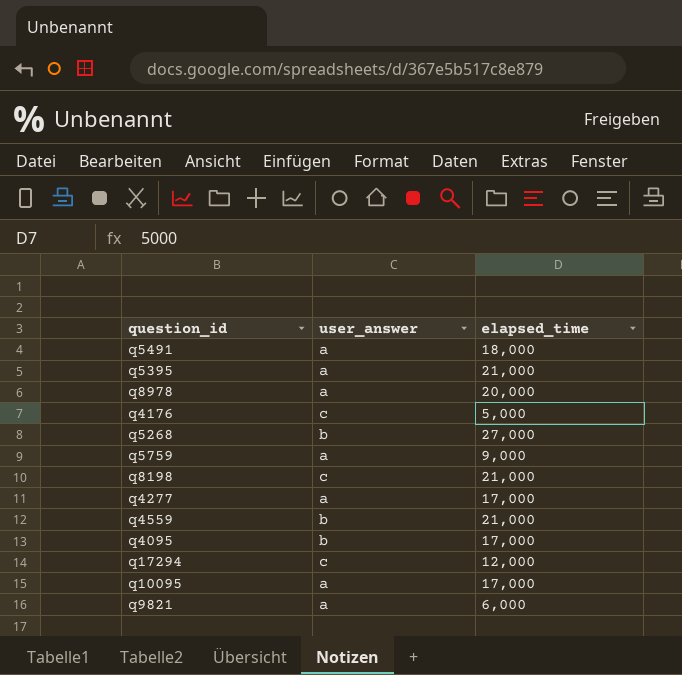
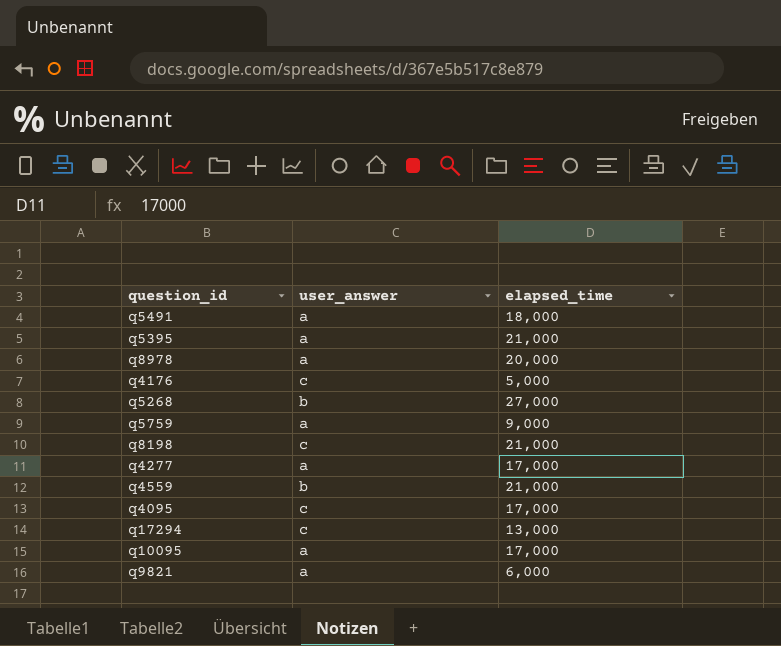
q4095 | user_answer: b -> c
q17294 | elapsed_time: 12,000 -> 13,000

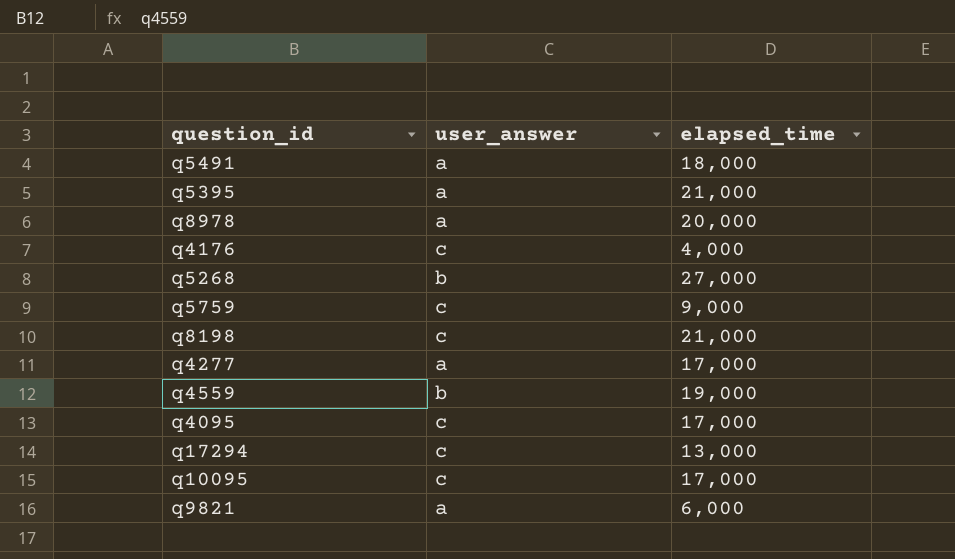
q4176 | elapsed_time: 5,000 -> 4,000
q5759 | user_answer: a -> c
q4559 | elapsed_time: 21,000 -> 19,000
q10095 | user_answer: a -> c

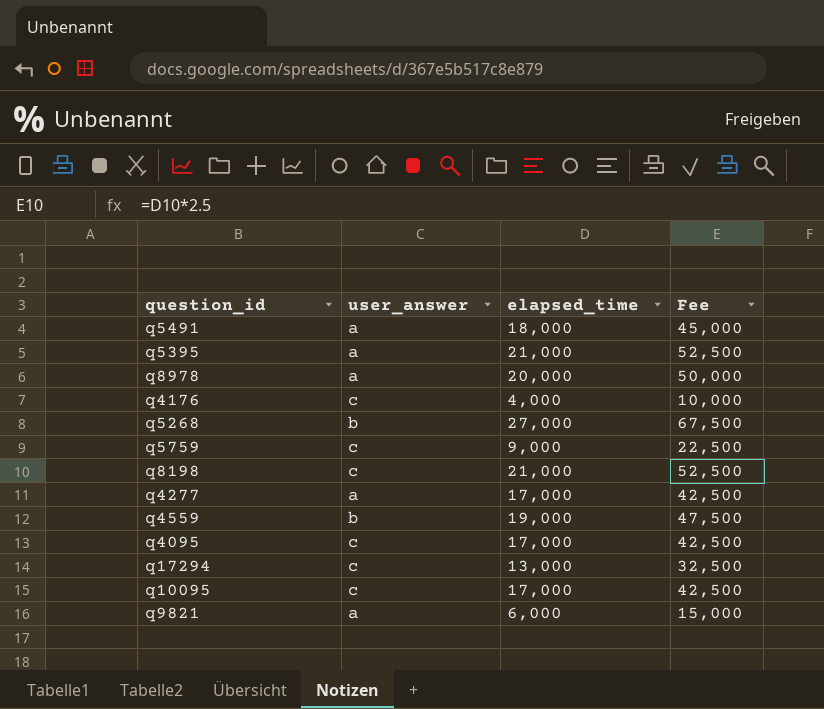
column Fee | formula: none -> [elapsed_time] * 2.5

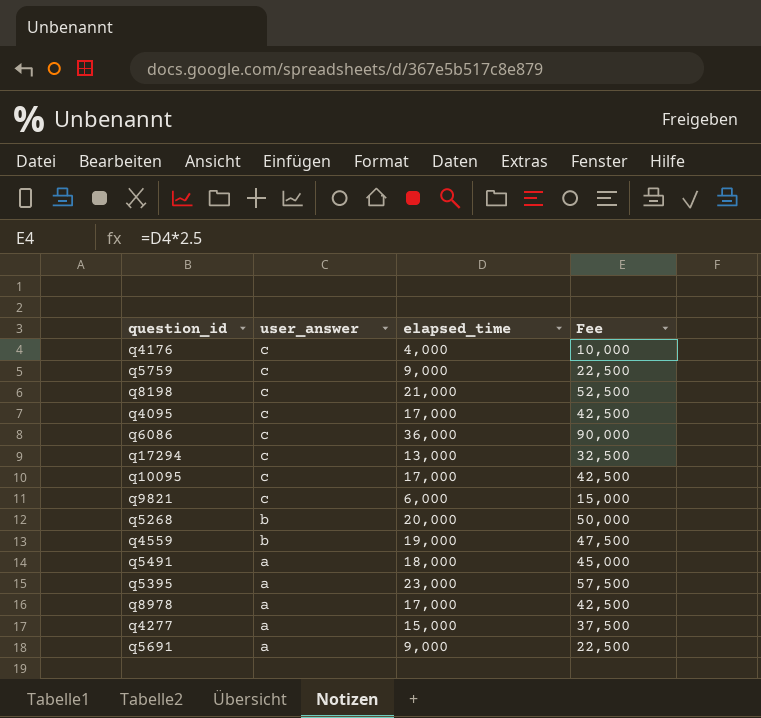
row order: none -> user_answer descending
row q6086: none -> c | 36,000 | 90,000
q9821 | user_answer: a -> c
q5268 | elapsed_time: 27,000 -> 20,000
q5268 | Fee: 67,500 -> 50,000
q5395 | elapsed_time: 21,000 -> 23,000
q5395 | Fee: 52,500 -> 57,500
q8978 | elapsed_time: 20,000 -> 17,000
q8978 | Fee: 50,000 -> 42,500
q4277 | elapsed_time: 17,000 -> 15,000
q4277 | Fee: 42,500 -> 37,500
row q5691: none -> a | 9,000 | 22,500

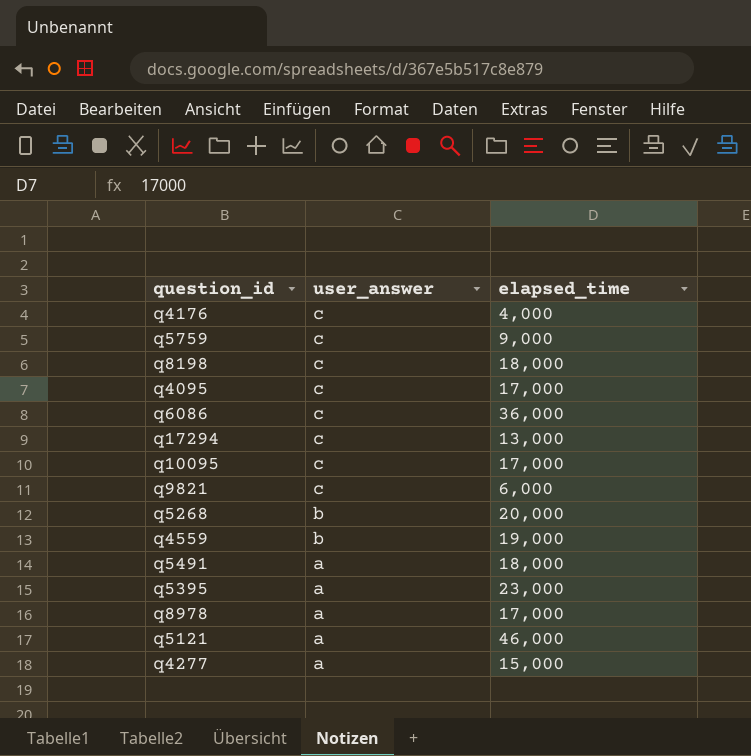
column Fee | formula: [elapsed_time] * 2.5 -> none
row q5691: a | 9,000 | 22,500 -> none
q8198 | elapsed_time: 21,000 -> 18,000
row q5121: none -> a | 46,000

